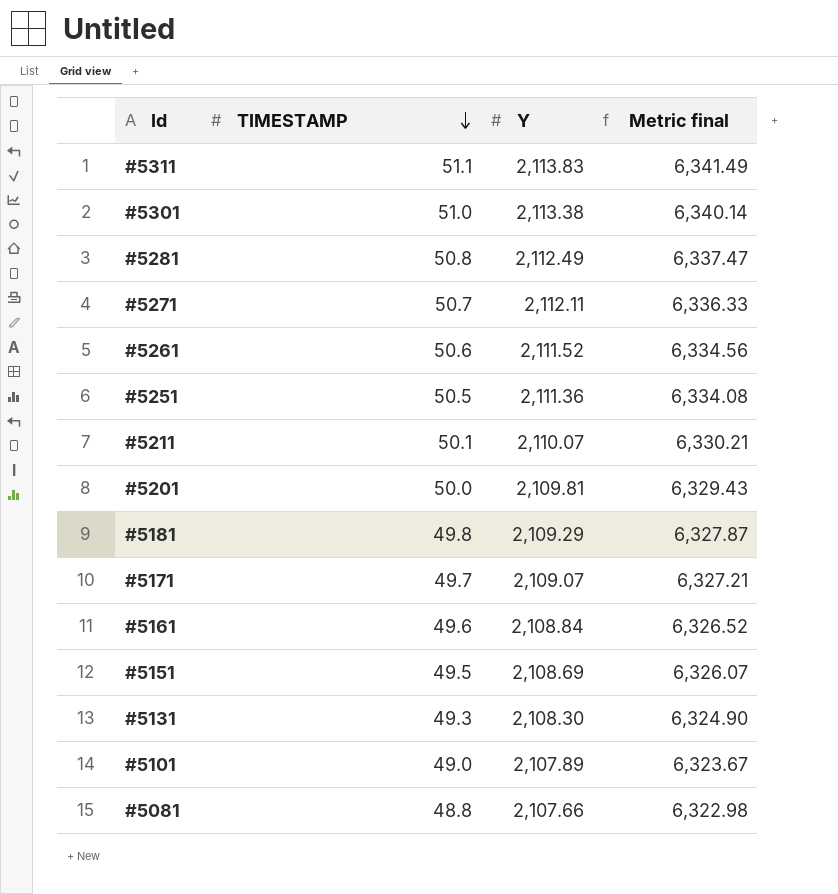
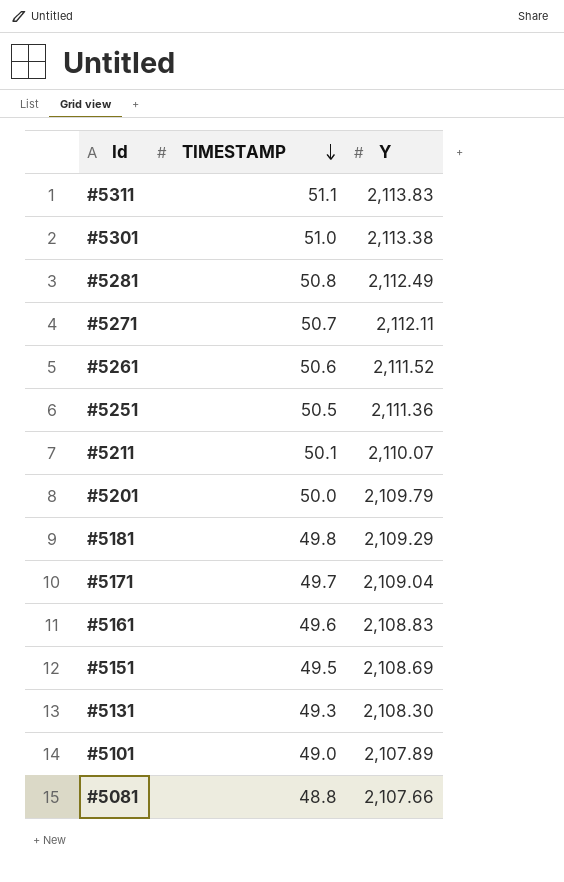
column Metric final | formula: [Y] * 3 -> none
#5201 | Y: 2,109.81 -> 2,109.79
#5171 | Y: 2,109.07 -> 2,109.04
#5161 | Y: 2,108.84 -> 2,108.83

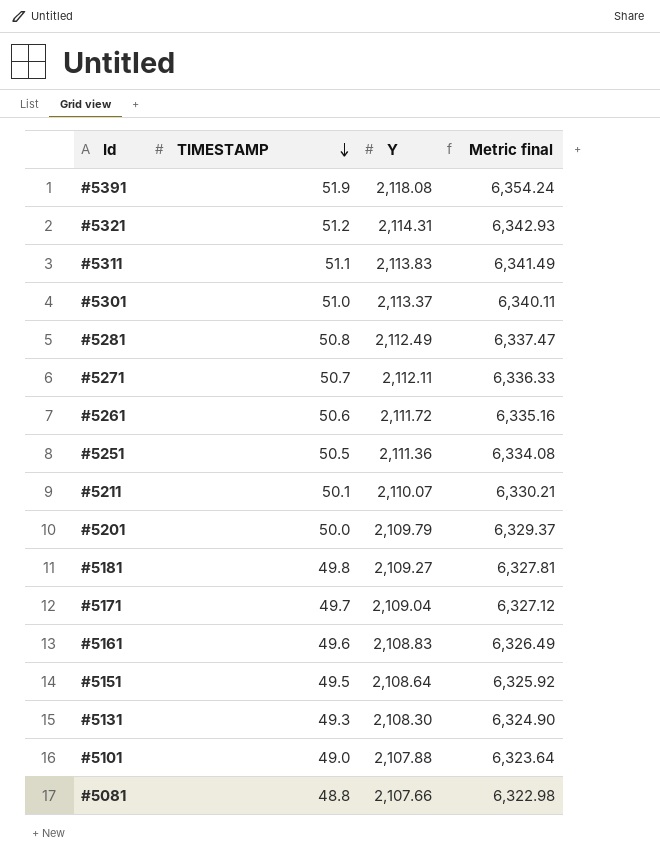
column Metric final | formula: none -> [Y] * 3
row #5391: none -> 51.9 | 2,118.08 | 6,354.24
row #5321: none -> 51.2 | 2,114.31 | 6,342.93
#5301 | Y: 2,113.38 -> 2,113.37
#5261 | Y: 2,111.52 -> 2,111.72
#5181 | Y: 2,109.29 -> 2,109.27
#5151 | Y: 2,108.69 -> 2,108.64
#5101 | Y: 2,107.89 -> 2,107.88

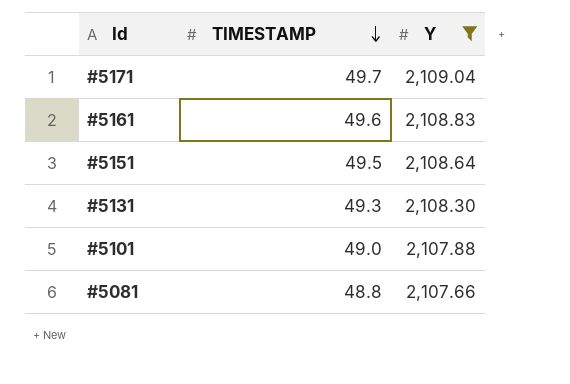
filter: none -> Y <= 2,109.04
column Metric final | formula: [Y] * 3 -> none

